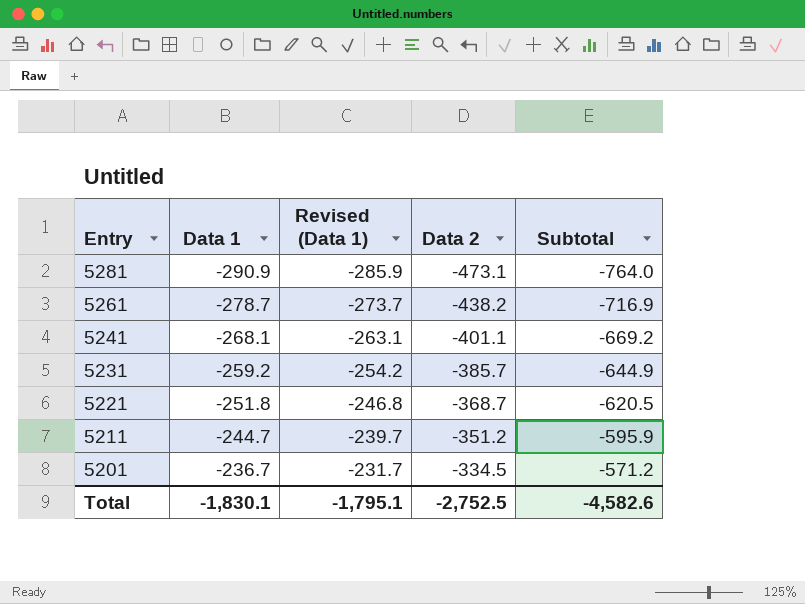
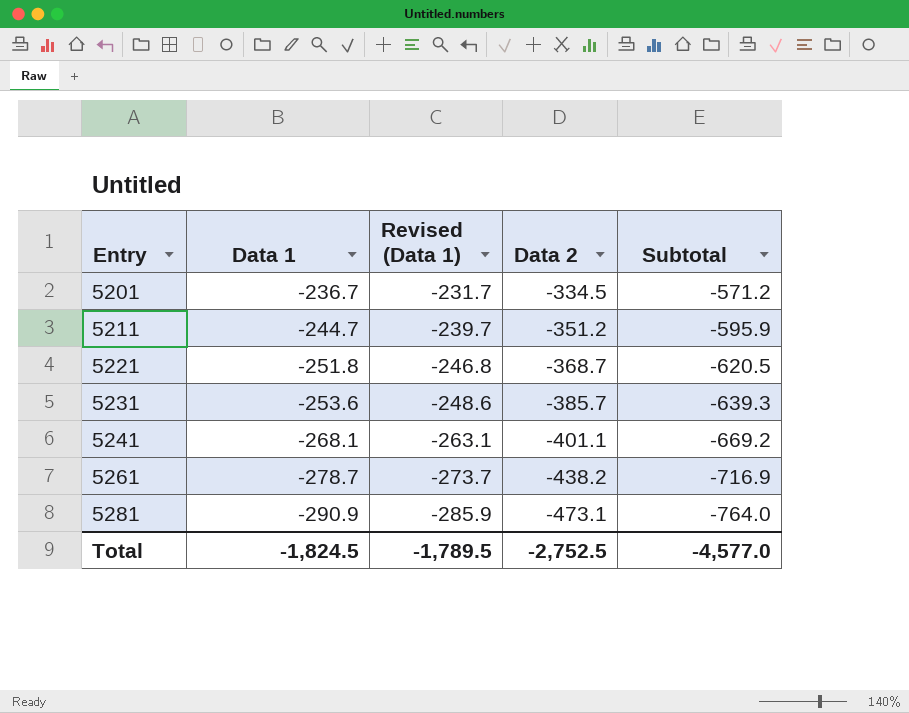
row order: Entry descending -> Entry ascending
5231 | Data 1: -259.2 -> -253.6
5231 | Revised (Data 1): -254.2 -> -248.6
5231 | Subtotal: -644.9 -> -639.3
Total | Data 1: -1,830.1 -> -1,824.5
Total | Revised (Data 1): -1,795.1 -> -1,789.5
Total | Subtotal: -4,582.6 -> -4,577.0

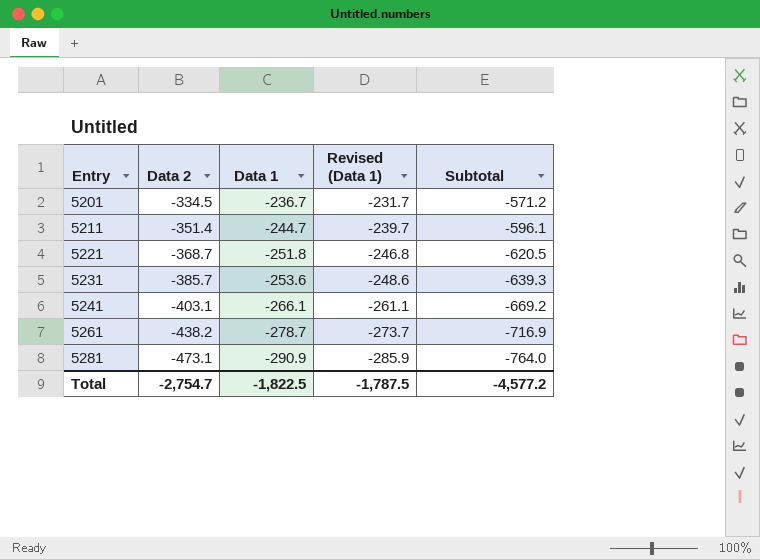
column Data 2 | position: 4 -> 2
5211 | Data 2: -351.2 -> -351.4
5211 | Subtotal: -595.9 -> -596.1
5241 | Data 2: -401.1 -> -403.1
5241 | Data 1: -268.1 -> -266.1
5241 | Revised (Data 1): -263.1 -> -261.1
Total | Data 2: -2,752.5 -> -2,754.7
Total | Data 1: -1,824.5 -> -1,822.5
Total | Revised (Data 1): -1,789.5 -> -1,787.5
Total | Subtotal: -4,577.0 -> -4,577.2

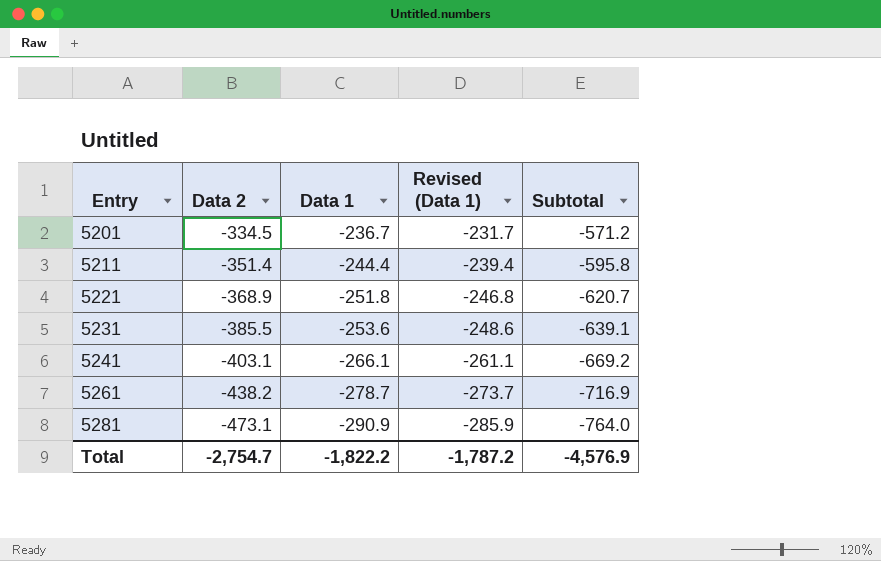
5211 | Data 1: -244.7 -> -244.4
5211 | Revised (Data 1): -239.7 -> -239.4
5211 | Subtotal: -596.1 -> -595.8
5221 | Data 2: -368.7 -> -368.9
5221 | Subtotal: -620.5 -> -620.7
5231 | Data 2: -385.7 -> -385.5
5231 | Subtotal: -639.3 -> -639.1
Total | Data 1: -1,822.5 -> -1,822.2
Total | Revised (Data 1): -1,787.5 -> -1,787.2
Total | Subtotal: -4,577.2 -> -4,576.9

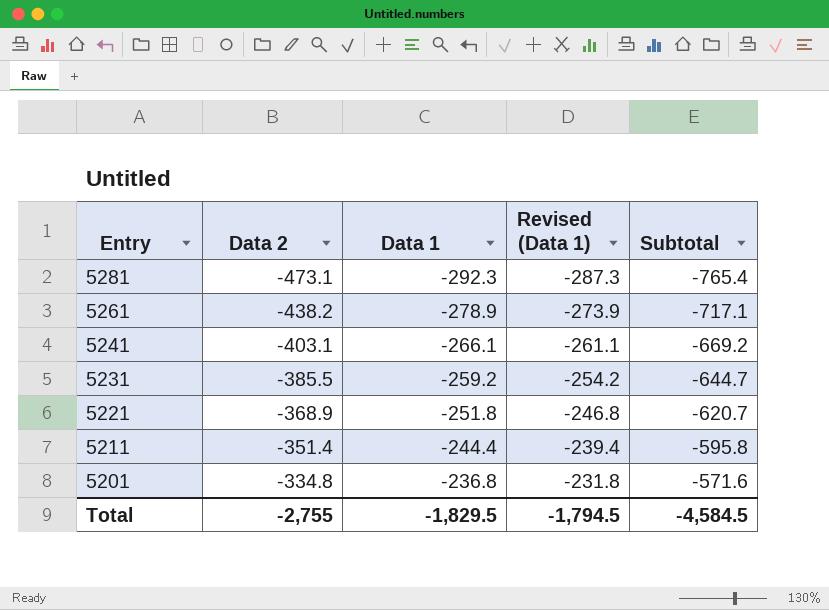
row order: Entry ascending -> Entry descending
5281 | Data 1: -290.9 -> -292.3
5281 | Revised (Data 1): -285.9 -> -287.3
5281 | Subtotal: -764.0 -> -765.4
5261 | Data 1: -278.7 -> -278.9
5261 | Revised (Data 1): -273.7 -> -273.9
5261 | Subtotal: -716.9 -> -717.1
5231 | Data 1: -253.6 -> -259.2
5231 | Revised (Data 1): -248.6 -> -254.2
5231 | Subtotal: -639.1 -> -644.7
5201 | Data 2: -334.5 -> -334.8
5201 | Data 1: -236.7 -> -236.8
5201 | Revised (Data 1): -231.7 -> -231.8
5201 | Subtotal: -571.2 -> -571.6
Total | Data 2: -2,754.7 -> -2,755
Total | Data 1: -1,822.2 -> -1,829.5
Total | Revised (Data 1): -1,787.2 -> -1,794.5
Total | Subtotal: -4,576.9 -> -4,584.5

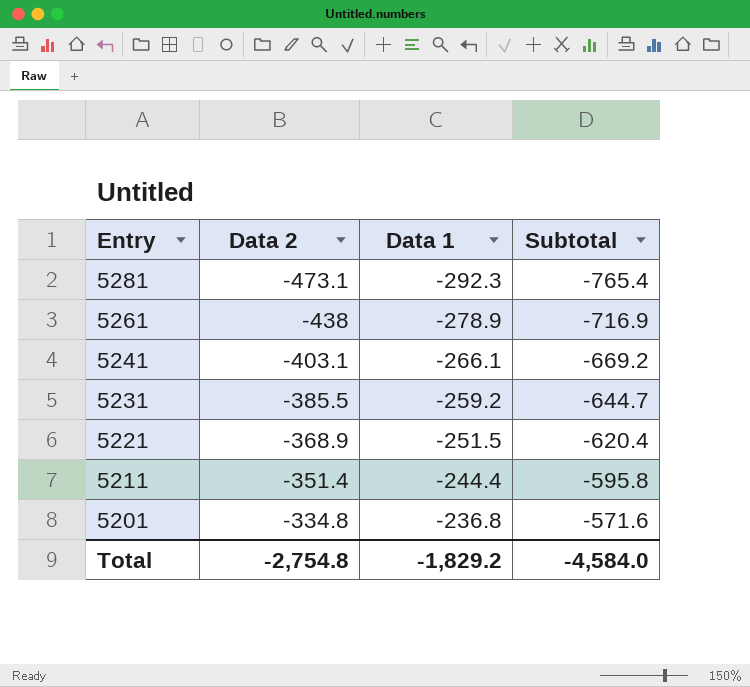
column Revised (Data 1) | formula: [Data 1] + 5 -> none
5261 | Data 2: -438.2 -> -438
5261 | Subtotal: -717.1 -> -716.9
5221 | Data 1: -251.8 -> -251.5
5221 | Subtotal: -620.7 -> -620.4
Total | Data 2: -2,755 -> -2,754.8
Total | Data 1: -1,829.5 -> -1,829.2
Total | Subtotal: -4,584.5 -> -4,584.0

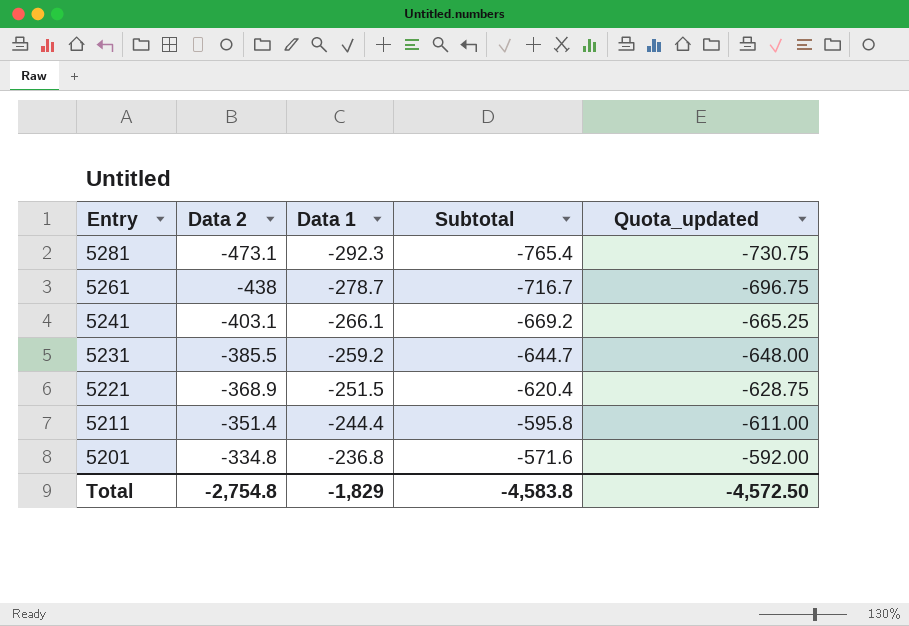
column Quota_updated | formula: none -> [Data 1] * 2.5
5261 | Data 1: -278.9 -> -278.7
5261 | Subtotal: -716.9 -> -716.7
Total | Data 1: -1,829.2 -> -1,829
Total | Subtotal: -4,584.0 -> -4,583.8

